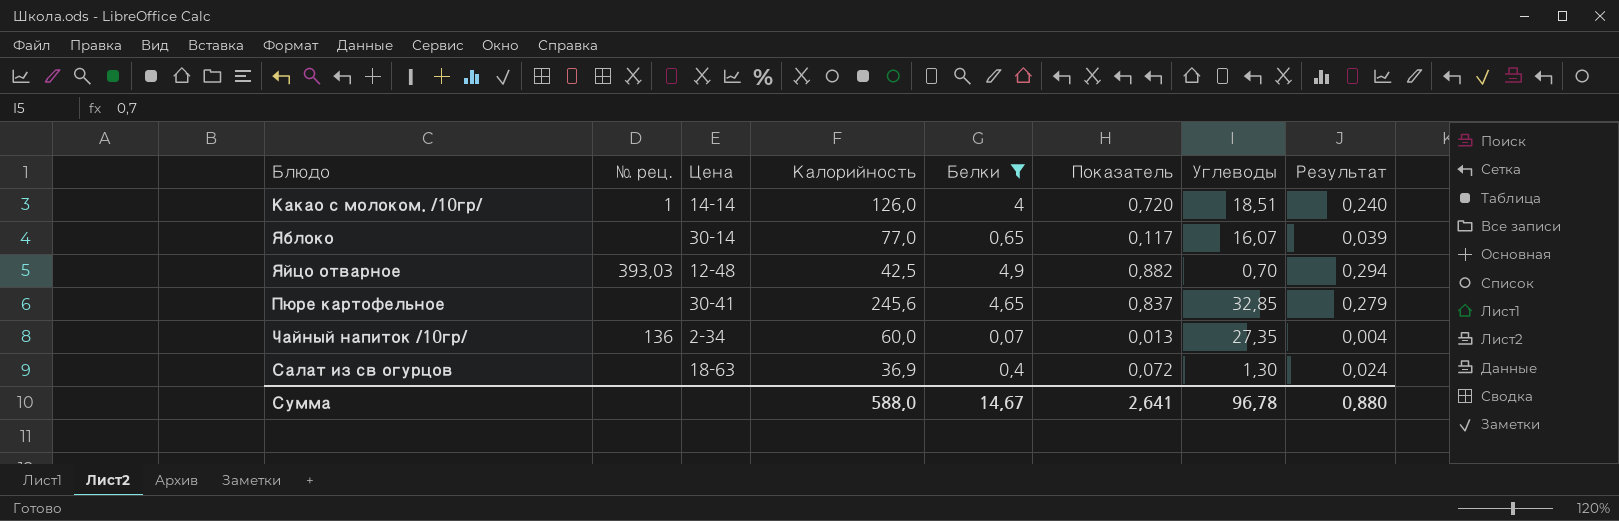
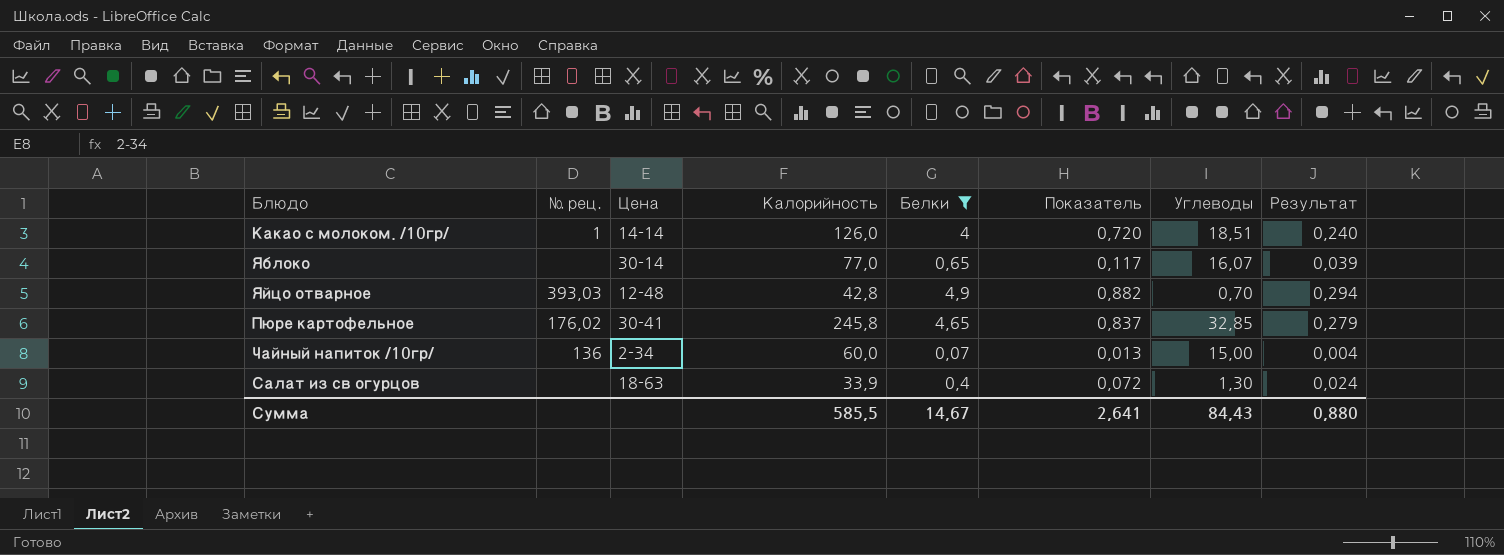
Яйцо отварное | Калорийность: 42,5 -> 42,8
Пюре картофельное | № рец.: none -> 176,02
Пюре картофельное | Калорийность: 245,6 -> 245,8
Чайный напиток /10гр/ | Углеводы: 27,35 -> 15,00
Салат из св огурцов | Калорийность: 36,9 -> 33,9
Сумма | Калорийность: 588,0 -> 585,5
Сумма | Углеводы: 96,78 -> 84,43

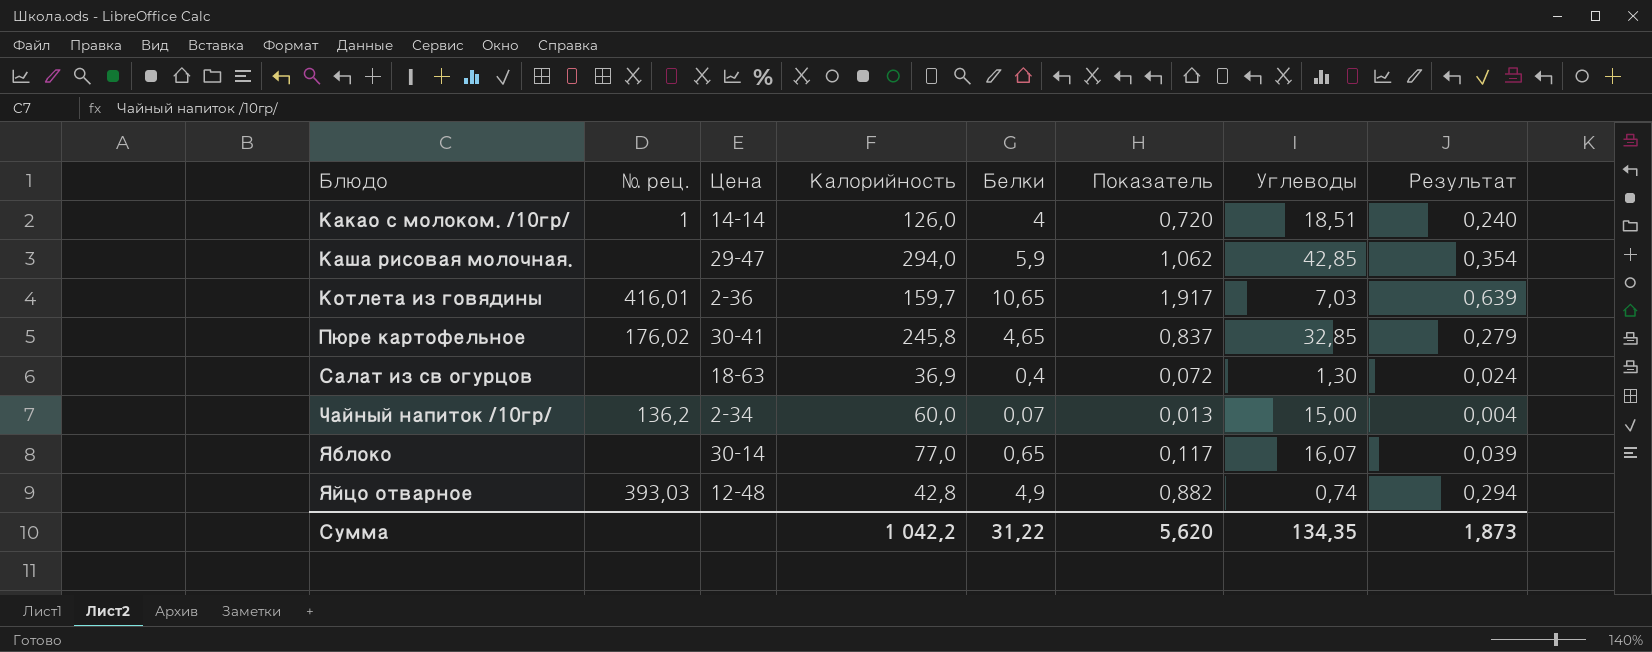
filter: Белки <= 4,9 -> none
row order: none -> Блюдо ascending
Салат из св огурцов | Калорийность: 33,9 -> 36,9
Чайный напиток /10гр/ | № рец.: 136 -> 136,2
Яйцо отварное | Углеводы: 0,70 -> 0,74
Сумма | Калорийность: 585,5 -> 1 042,2
Сумма | Белки: 14,67 -> 31,22
Сумма | Показатель: 2,641 -> 5,620
Сумма | Углеводы: 84,43 -> 134,35
Сумма | Результат: 0,880 -> 1,873

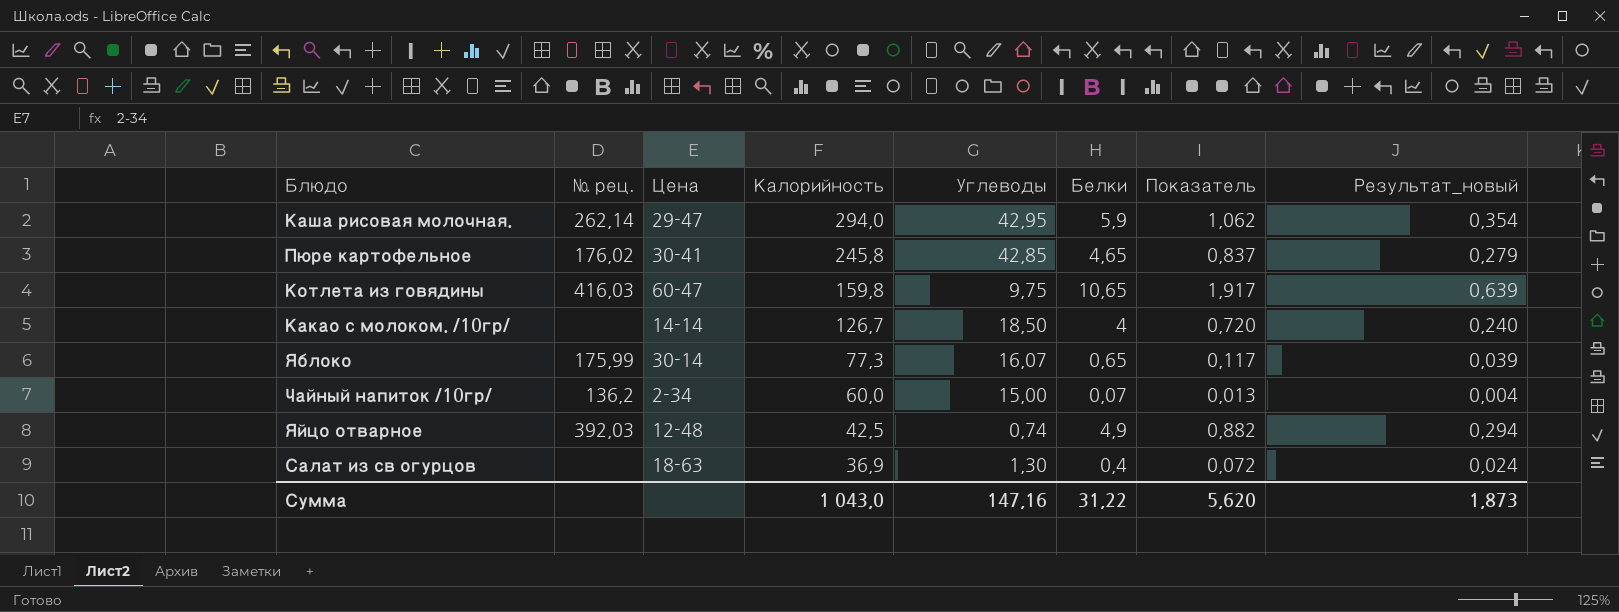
row order: Блюдо ascending -> Калорийность descending
column Углеводы | position: 7 -> 5
column name: Результат -> Результат_новый
Каша рисовая молочная. | № рец.: none -> 262,14
Каша рисовая молочная. | Углеводы: 42,85 -> 42,95
Пюре картофельное | Углеводы: 32,85 -> 42,85
Котлета из говядины | № рец.: 416,01 -> 416,03
Котлета из говядины | Цена: 2-36 -> 60-47
Котлета из говядины | Калорийность: 159,7 -> 159,8
Котлета из говядины | Углеводы: 7,03 -> 9,75
Какао с молоком. /10гр/ | № рец.: 1 -> none
Какао с молоком. /10гр/ | Калорийность: 126,0 -> 126,7
Какао с молоком. /10гр/ | Углеводы: 18,51 -> 18,50
Яблоко | № рец.: none -> 175,99
Яблоко | Калорийность: 77,0 -> 77,3
Яйцо отварное | № рец.: 393,03 -> 392,03
Яйцо отварное | Калорийность: 42,8 -> 42,5
Сумма | Калорийность: 1 042,2 -> 1 043,0
Сумма | Углеводы: 134,35 -> 147,16

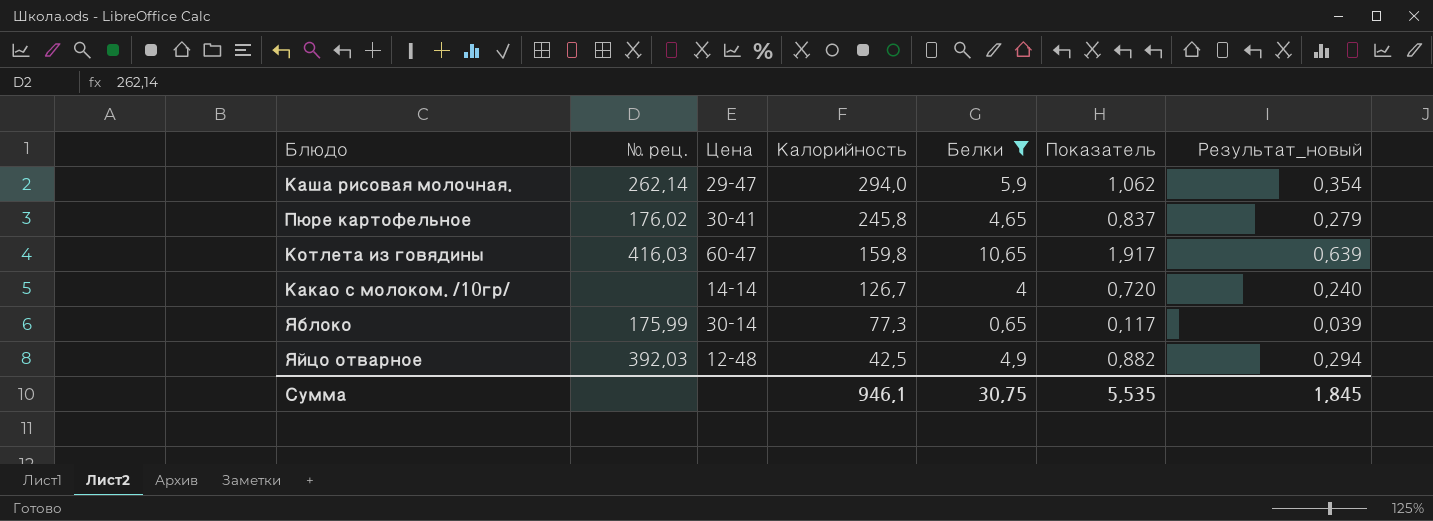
filter: none -> Белки >= 0,65
column Углеводы | position: 5 -> none
Сумма | Калорийность: 1 043,0 -> 946,1
Сумма | Белки: 31,22 -> 30,75
Сумма | Показатель: 5,620 -> 5,535
Сумма | Результат_новый: 1,873 -> 1,845

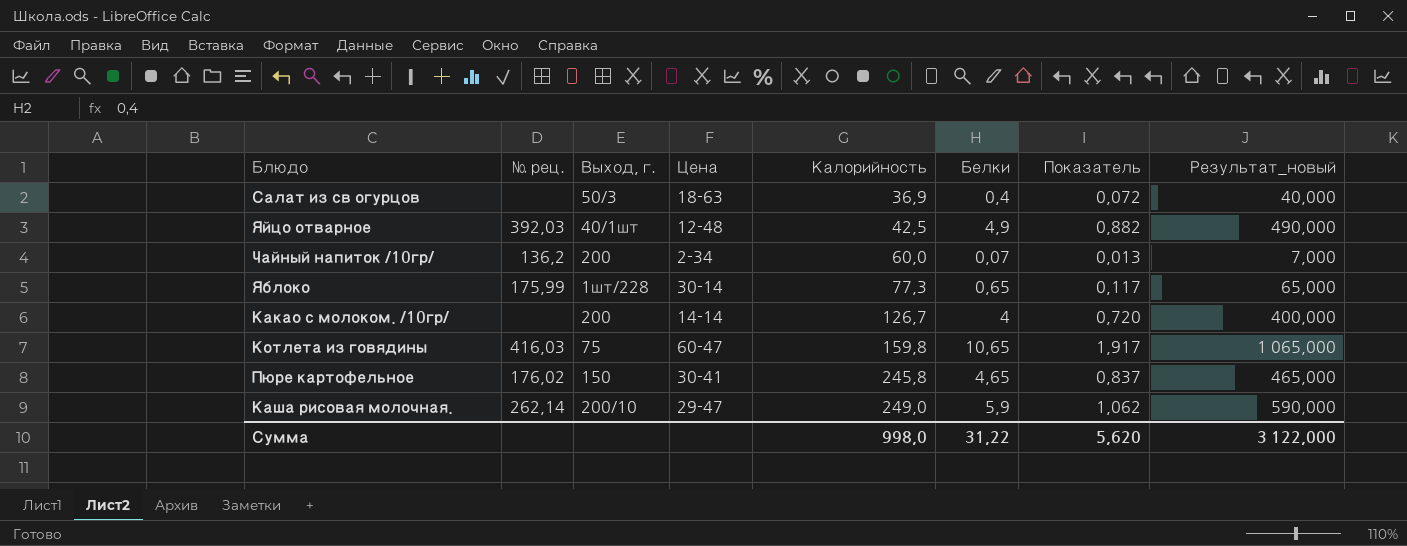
filter: Белки >= 0,65 -> none
row order: Калорийность descending -> Калорийность ascending
column Выход, г. | position: none -> 3
column Результат_новый | formula: [Белки] * 0,06 -> [Белки] * 100
Каша рисовая молочная. | Калорийность: 294,0 -> 249,0
Сумма | Калорийность: 946,1 -> 998,0
Сумма | Белки: 30,75 -> 31,22
Сумма | Показатель: 5,535 -> 5,620
Сумма | Результат_новый: 1,845 -> 3 122,000

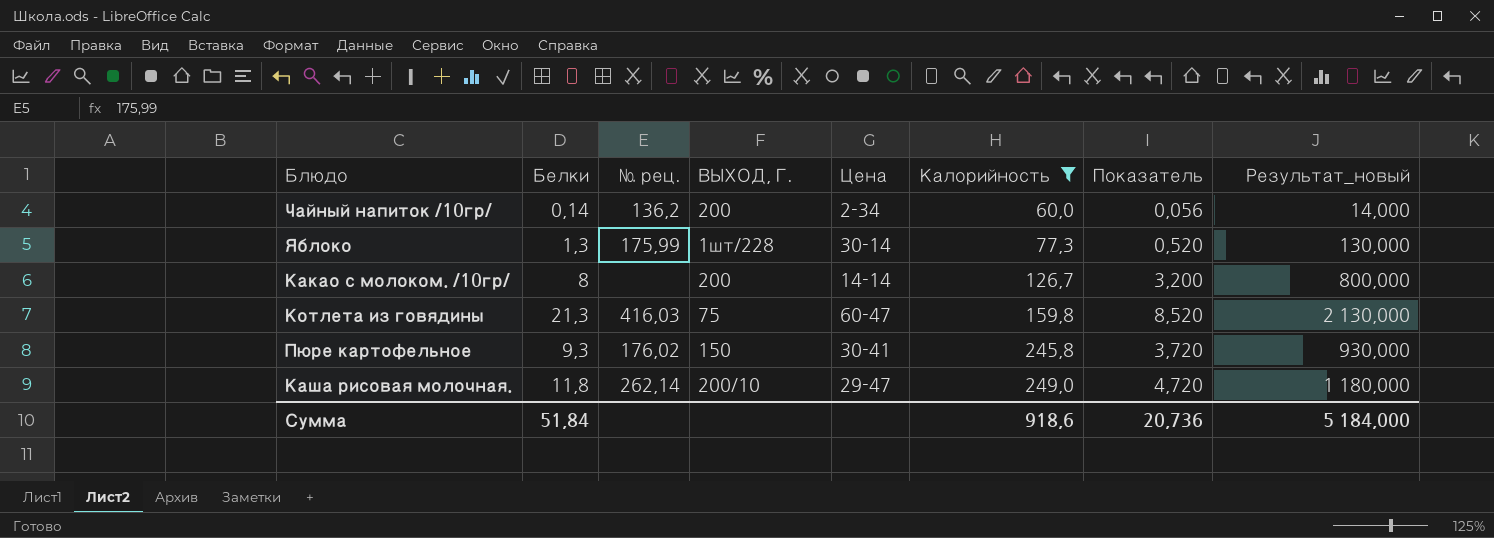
filter: none -> Калорийность >= 60,0
column Белки | position: 6 -> 2
column name: Выход, г. -> ВЫХОД, Г.
column Показатель | formula: [Белки] * 0,18 -> [Белки] * 0,4
Чайный напиток /10гр/ | Белки: 0,07 -> 0,14
Чайный напиток /10гр/ | Результат_новый: 7,000 -> 14,000
Яблоко | Белки: 0,65 -> 1,3
Яблоко | Результат_новый: 65,000 -> 130,000
Какао с молоком. /10гр/ | Белки: 4 -> 8
Какао с молоком. /10гр/ | Результат_новый: 400,000 -> 800,000
Котлета из говядины | Белки: 10,65 -> 21,3
Котлета из говядины | Результат_новый: 1 065,000 -> 2 130,000
Пюре картофельное | Белки: 4,65 -> 9,3
Пюре картофельное | Результат_новый: 465,000 -> 930,000
Каша рисовая молочная. | Белки: 5,9 -> 11,8
Каша рисовая молочная. | Результат_новый: 590,000 -> 1 180,000
Сумма | Белки: 31,22 -> 51,84
Сумма | Калорийность: 998,0 -> 918,6
Сумма | Показатель: 5,620 -> 20,736
Сумма | Результат_новый: 3 122,000 -> 5 184,000

